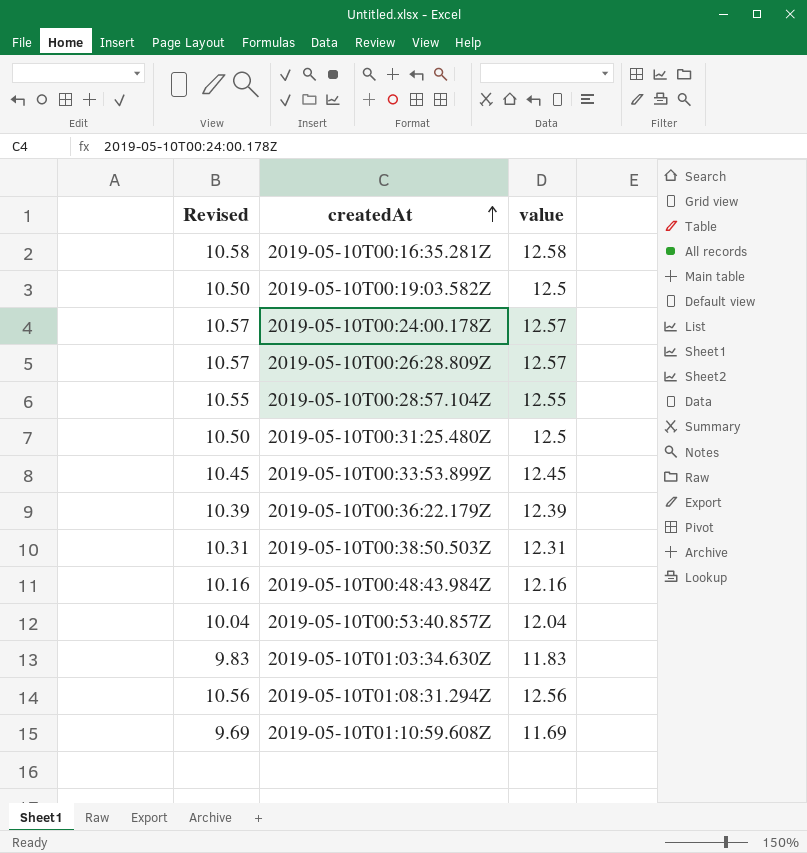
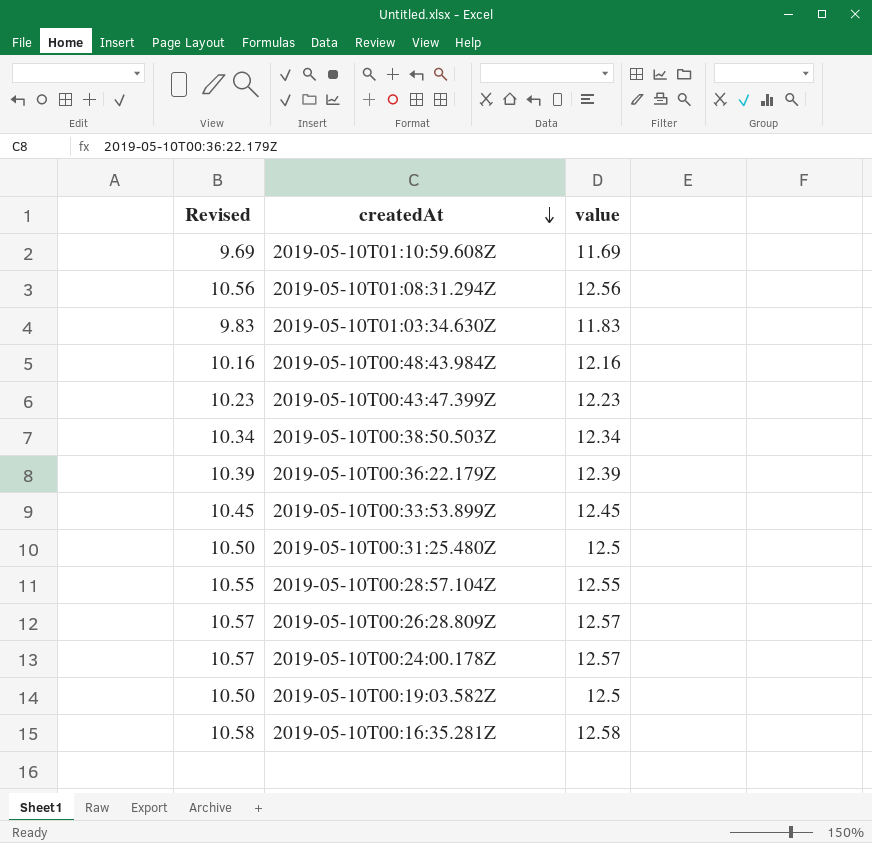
row order: createdAt ascending -> createdAt descending
row 2019-05-10T00:53:40.857Z: 10.04 | 12.04 -> none
row 2019-05-10T00:43:47.399Z: none -> 10.23 | 12.23
2019-05-10T00:38:50.503Z | Revised: 10.31 -> 10.34
2019-05-10T00:38:50.503Z | value: 12.31 -> 12.34

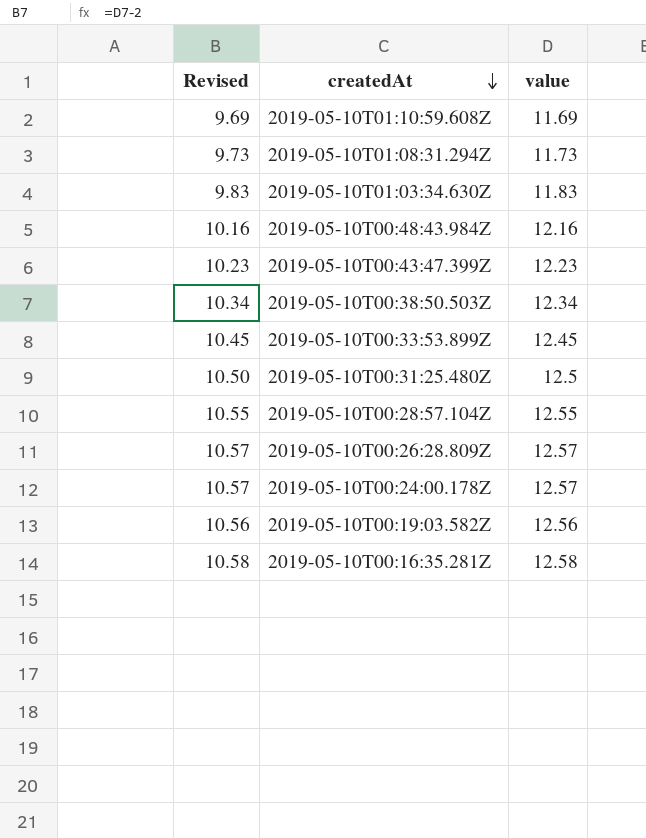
row 2019-05-10T00:36:22.179Z: 10.39 | 12.39 -> none
2019-05-10T01:08:31.294Z | Revised: 10.56 -> 9.73
2019-05-10T01:08:31.294Z | value: 12.56 -> 11.73
2019-05-10T00:19:03.582Z | Revised: 10.50 -> 10.56
2019-05-10T00:19:03.582Z | value: 12.5 -> 12.56

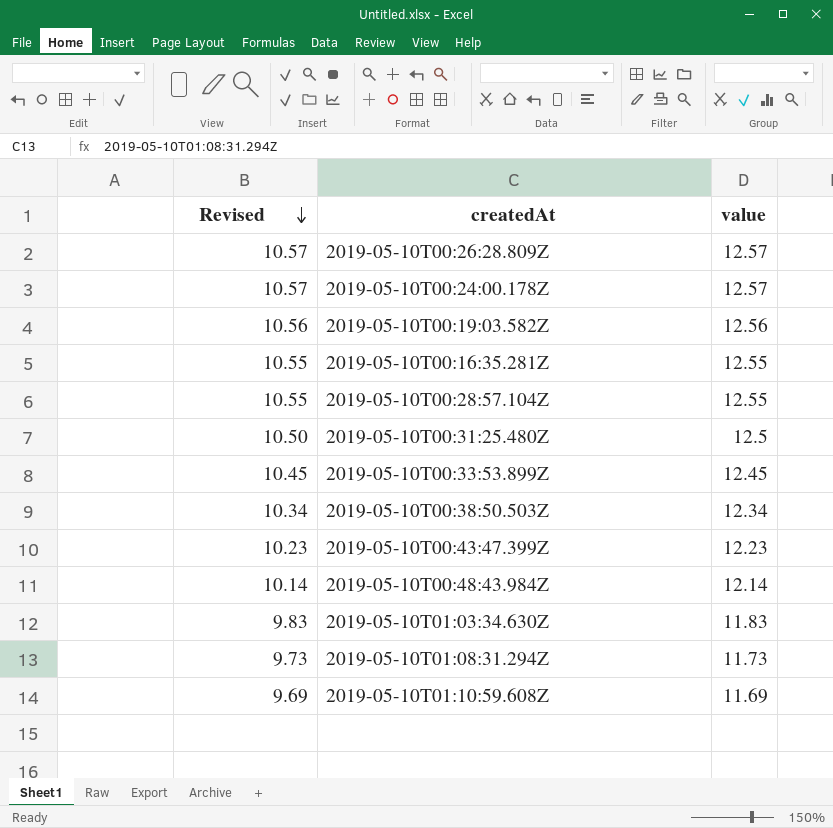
row order: createdAt descending -> Revised descending
2019-05-10T00:16:35.281Z | Revised: 10.58 -> 10.55
2019-05-10T00:16:35.281Z | value: 12.58 -> 12.55
2019-05-10T00:48:43.984Z | Revised: 10.16 -> 10.14
2019-05-10T00:48:43.984Z | value: 12.16 -> 12.14

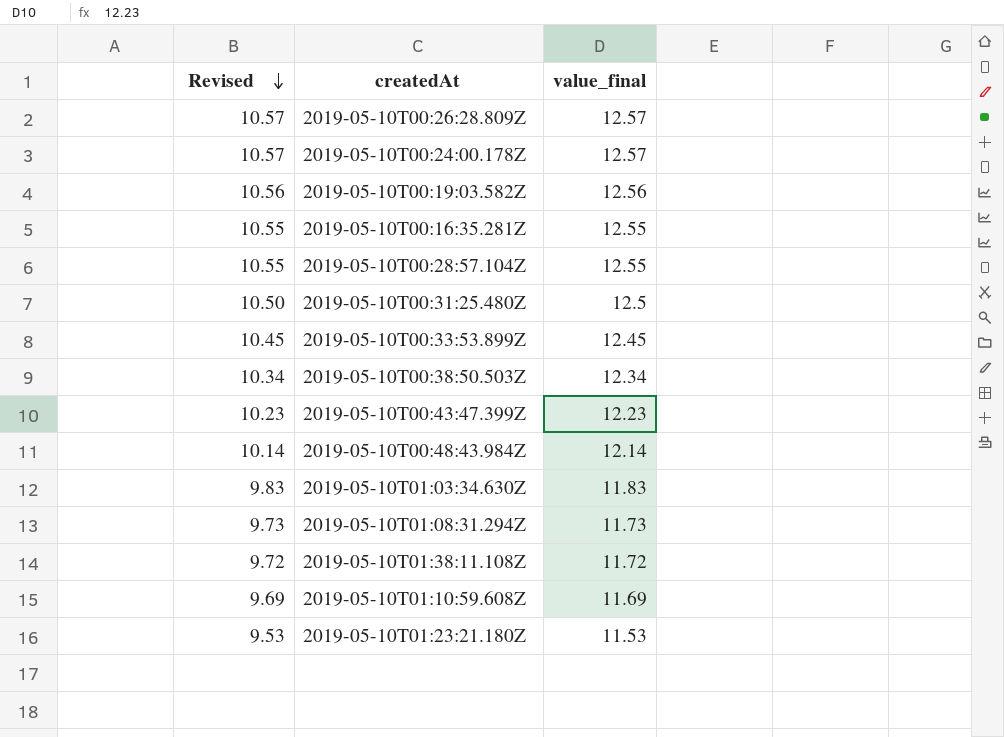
column name: value -> value_final
row 2019-05-10T01:38:11.108Z: none -> 9.72 | 11.72
row 2019-05-10T01:23:21.180Z: none -> 9.53 | 11.53

